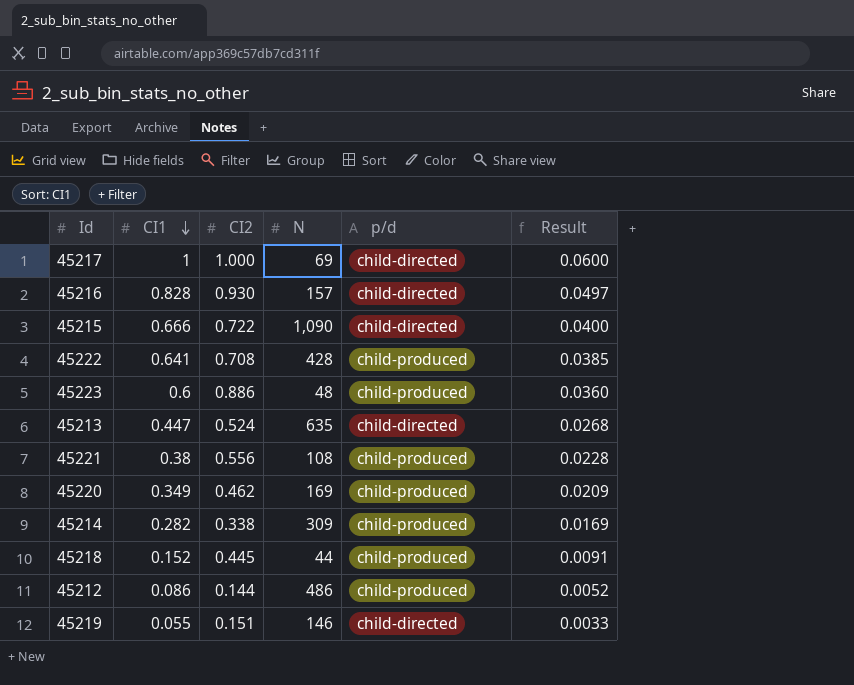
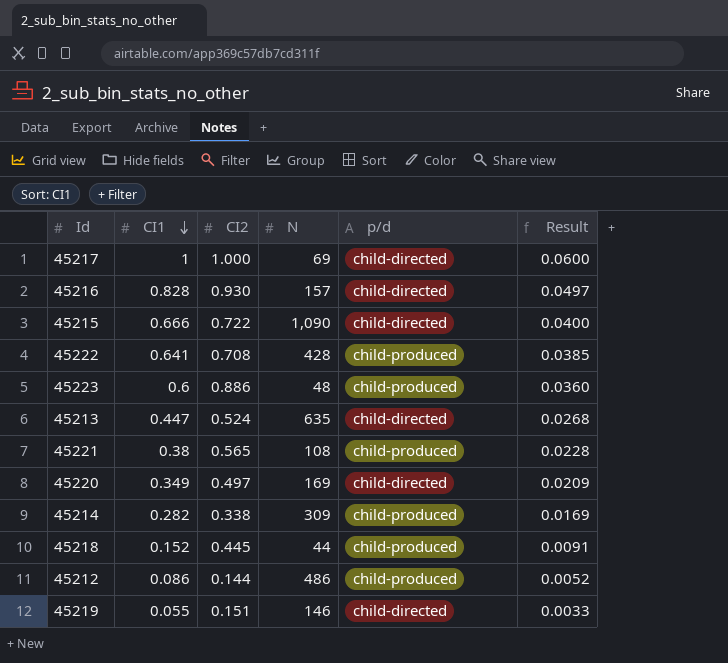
45221 | CI2: 0.556 -> 0.565
45220 | CI2: 0.462 -> 0.497
45220 | p/d: child-produced -> child-directed

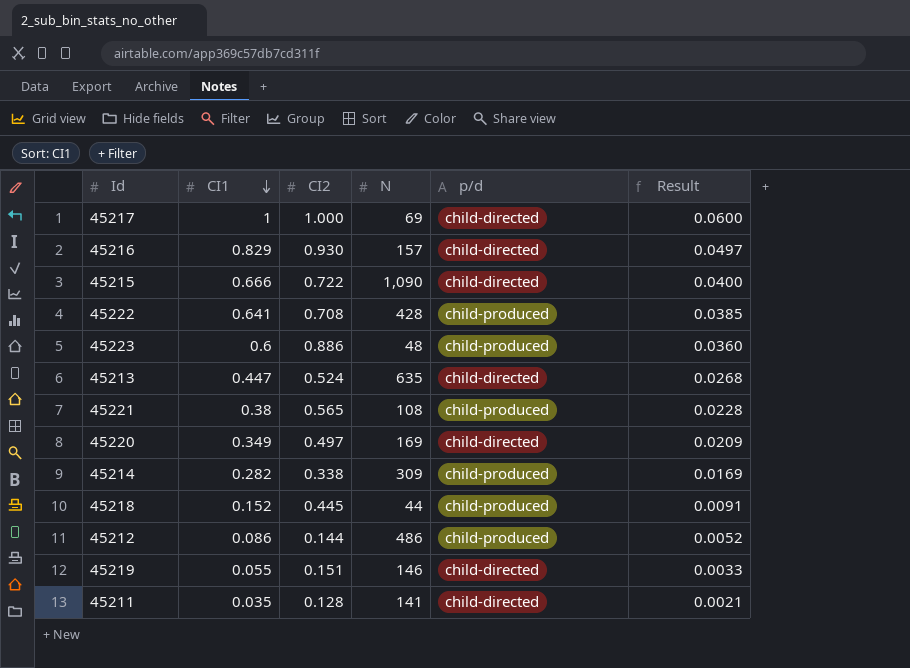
45216 | CI1: 0.828 -> 0.829
row 45211: none -> 0.035 | 0.128 | 141 | child-directed | 0.0021

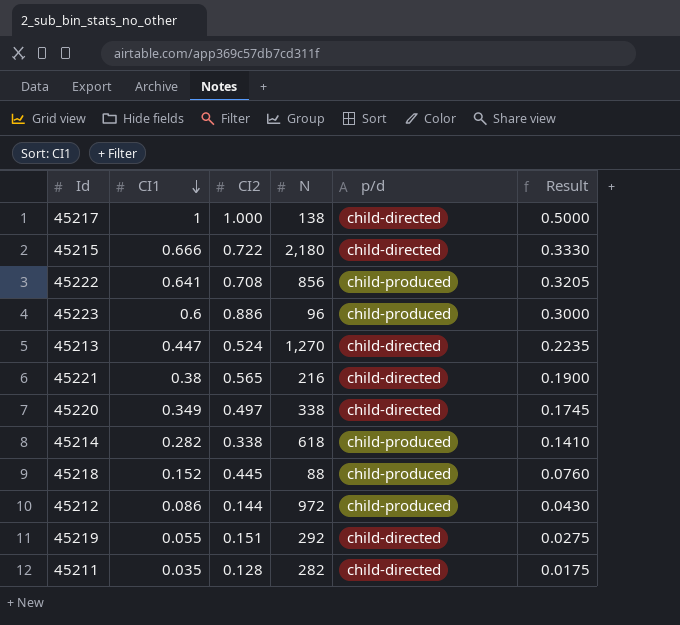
column Result | formula: [CI1] * 0.06 -> [CI1] * 0.5
row 45216: 0.829 | 0.930 | 157 | child-directed | 0.0497 -> none
45217 | N: 69 -> 138
45215 | N: 1,090 -> 2,180
45222 | N: 428 -> 856
45223 | N: 48 -> 96
45213 | N: 635 -> 1,270
45221 | N: 108 -> 216
45221 | p/d: child-produced -> child-directed
45220 | N: 169 -> 338
45214 | N: 309 -> 618
45218 | N: 44 -> 88
45212 | N: 486 -> 972
45219 | N: 146 -> 292
45211 | N: 141 -> 282

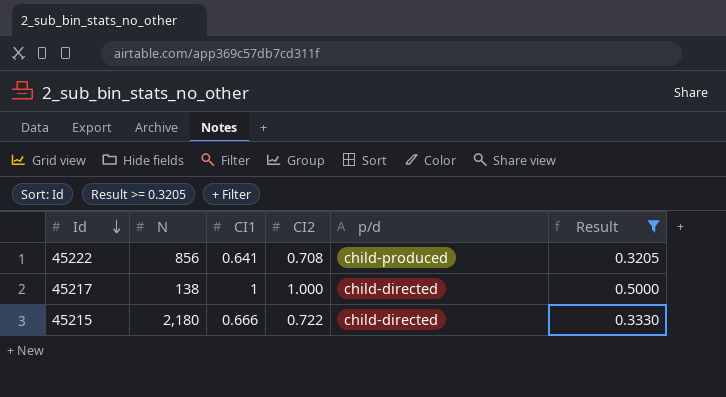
filter: none -> Result >= 0.3205
row order: CI1 descending -> Id descending
column N | position: 4 -> 2

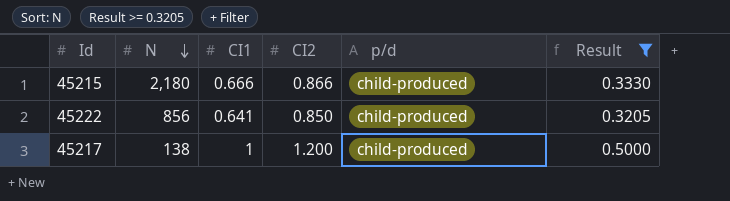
row order: Id descending -> N descending
45215 | CI2: 0.722 -> 0.866
45215 | p/d: child-directed -> child-produced
45222 | CI2: 0.708 -> 0.850
45217 | CI2: 1.000 -> 1.200
45217 | p/d: child-directed -> child-produced

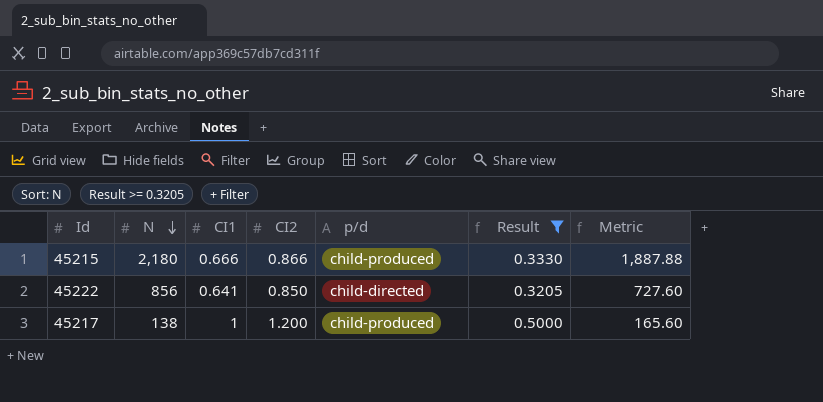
column Metric | formula: none -> [N] * [CI2]
45222 | p/d: child-produced -> child-directed

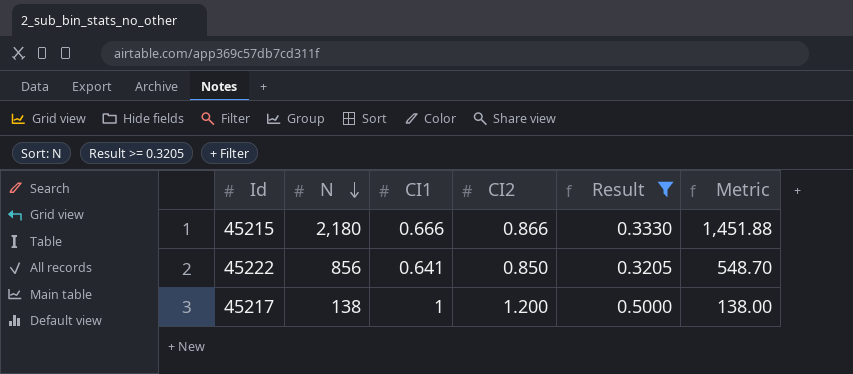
column p/d | position: 5 -> none
column Metric | formula: [N] * [CI2] -> [N] * [CI1]

